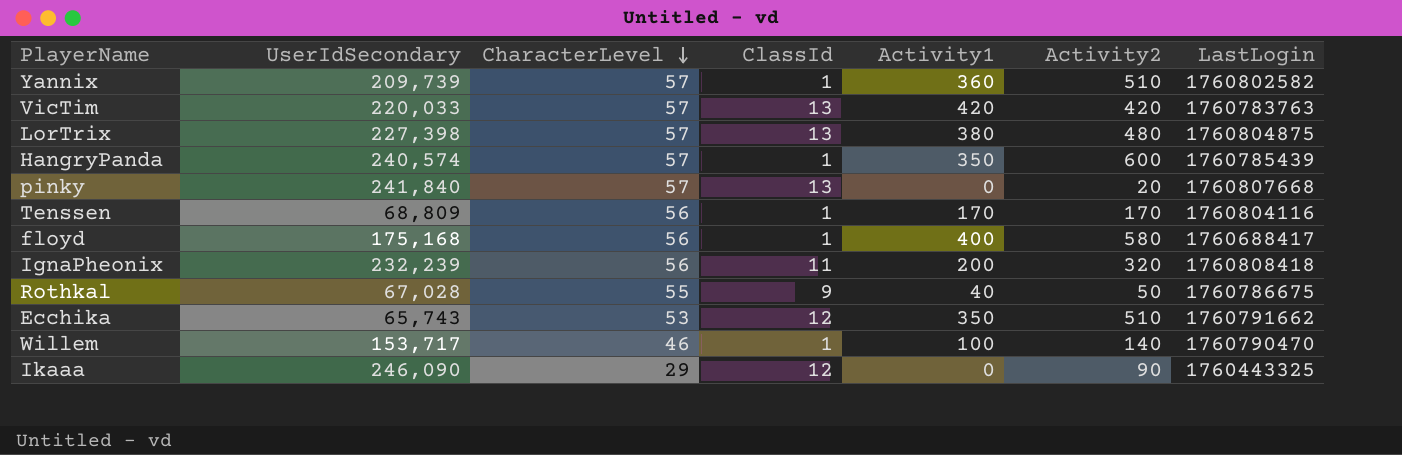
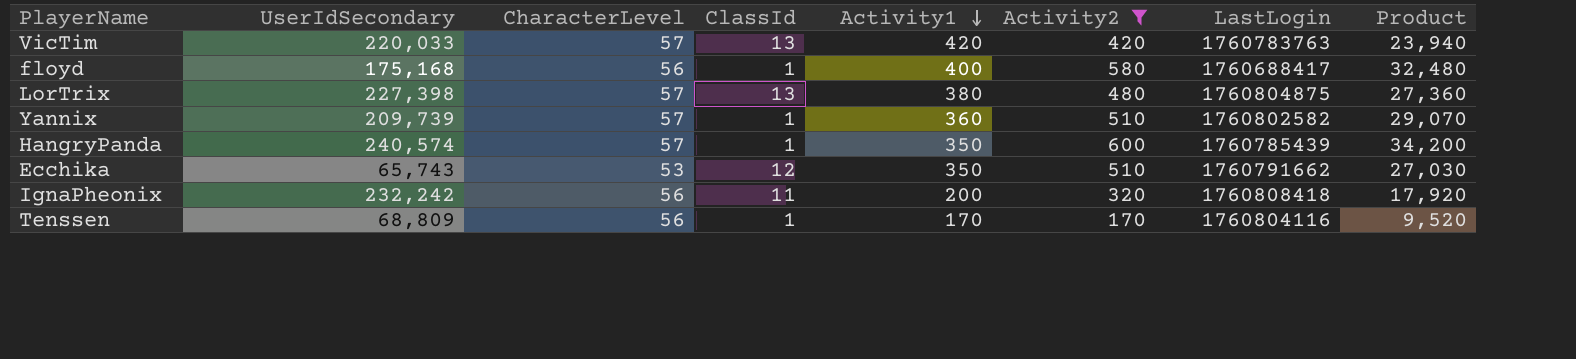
filter: none -> Activity2 >= 170
row order: CharacterLevel descending -> Activity1 descending
column Product | formula: none -> [CharacterLevel] * [Activity2]
IgnaPheonix | UserIdSecondary: 232,239 -> 232,242

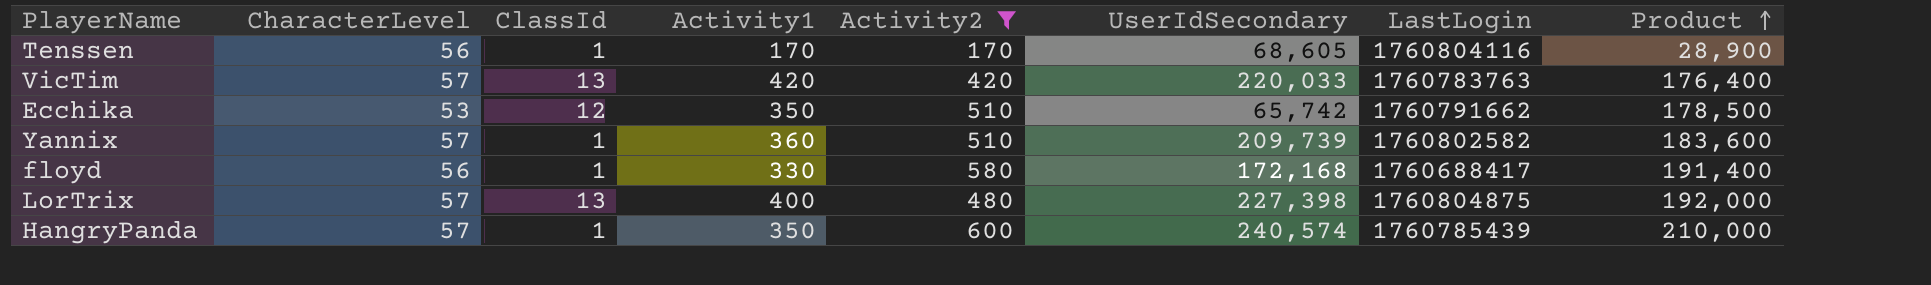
row order: Activity1 descending -> Product ascending
column UserIdSecondary | position: 2 -> 6
column Product | formula: [CharacterLevel] * [Activity2] -> [Activity1] * [Activity2]
row IgnaPheonix: 232,242 | 56 | 11 | 200 | 320 | 1760808418 | 17,920 -> none
Tenssen | UserIdSecondary: 68,809 -> 68,605
Ecchika | UserIdSecondary: 65,743 -> 65,742
floyd | Activity1: 400 -> 330
floyd | UserIdSecondary: 175,168 -> 172,168
LorTrix | Activity1: 380 -> 400

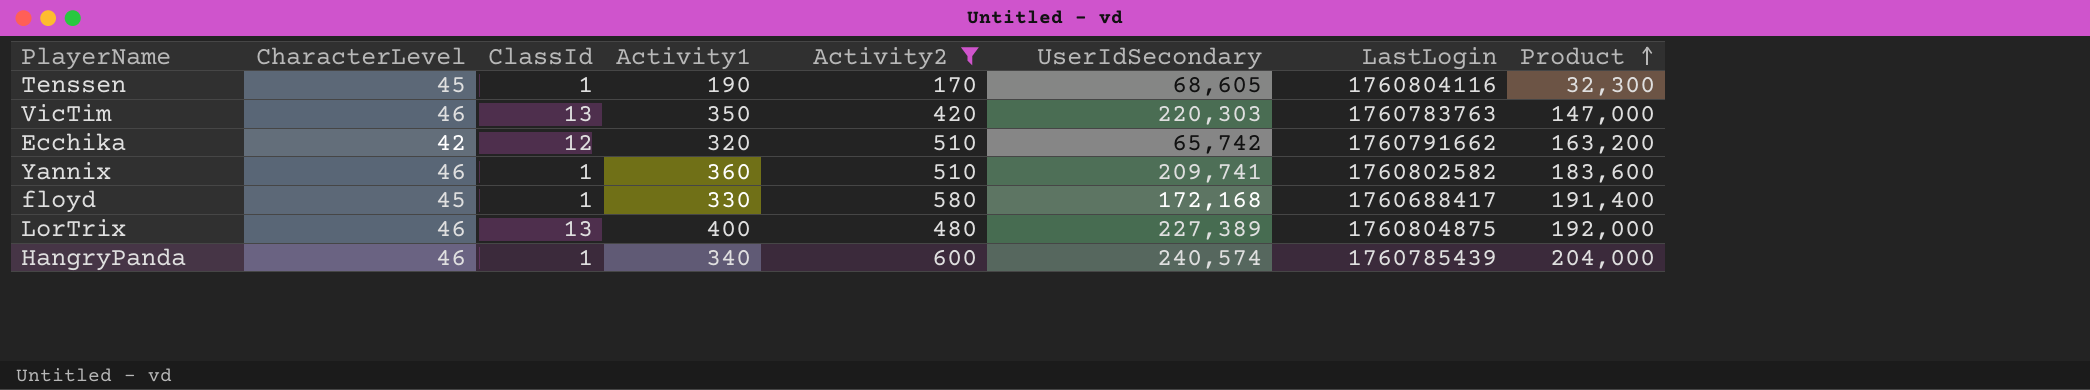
Tenssen | CharacterLevel: 56 -> 45
Tenssen | Activity1: 170 -> 190
Tenssen | Product: 28,900 -> 32,300
VicTim | CharacterLevel: 57 -> 46
VicTim | Activity1: 420 -> 350
VicTim | UserIdSecondary: 220,033 -> 220,303
VicTim | Product: 176,400 -> 147,000
Ecchika | CharacterLevel: 53 -> 42
Ecchika | Activity1: 350 -> 320
Ecchika | Product: 178,500 -> 163,200
Yannix | CharacterLevel: 57 -> 46
Yannix | UserIdSecondary: 209,739 -> 209,741
floyd | CharacterLevel: 56 -> 45
LorTrix | CharacterLevel: 57 -> 46
LorTrix | UserIdSecondary: 227,398 -> 227,389
HangryPanda | CharacterLevel: 57 -> 46
HangryPanda | Activity1: 350 -> 340
HangryPanda | Product: 210,000 -> 204,000

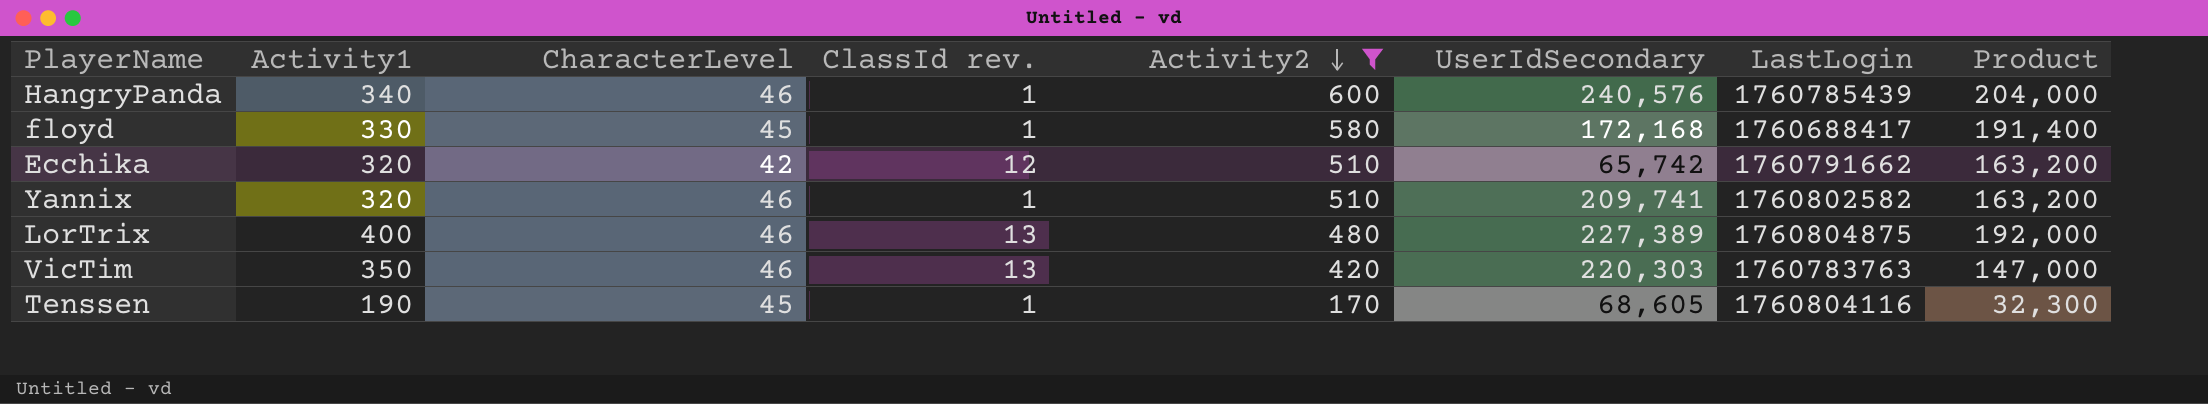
row order: Product ascending -> Activity2 descending
column Activity1 | position: 4 -> 2
column name: ClassId -> ClassId rev.
HangryPanda | UserIdSecondary: 240,574 -> 240,576
Yannix | Activity1: 360 -> 320
Yannix | Product: 183,600 -> 163,200

